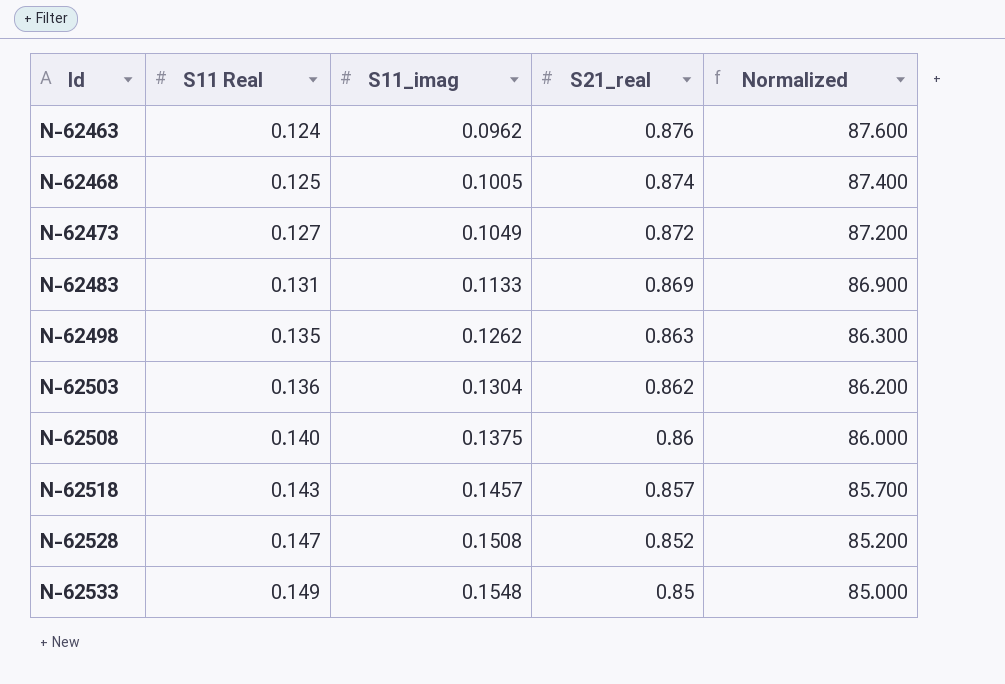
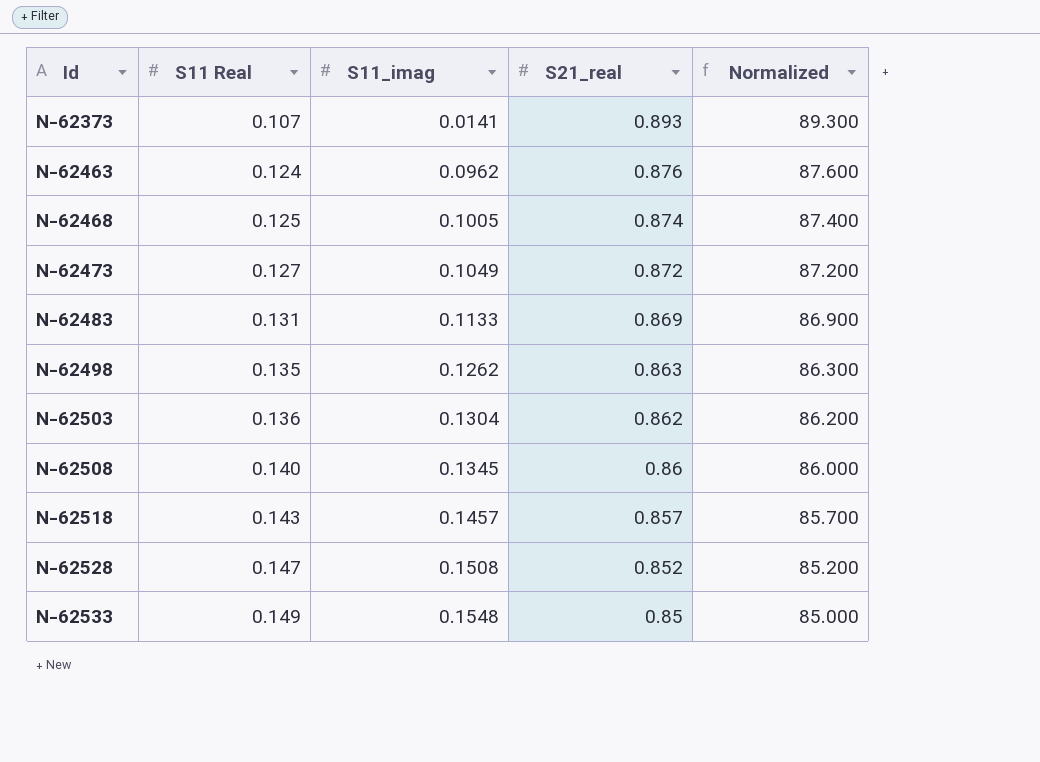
row N-62373: none -> 0.107 | 0.0141 | 0.893 | 89.300
N-62508 | S11_imag: 0.1375 -> 0.1345

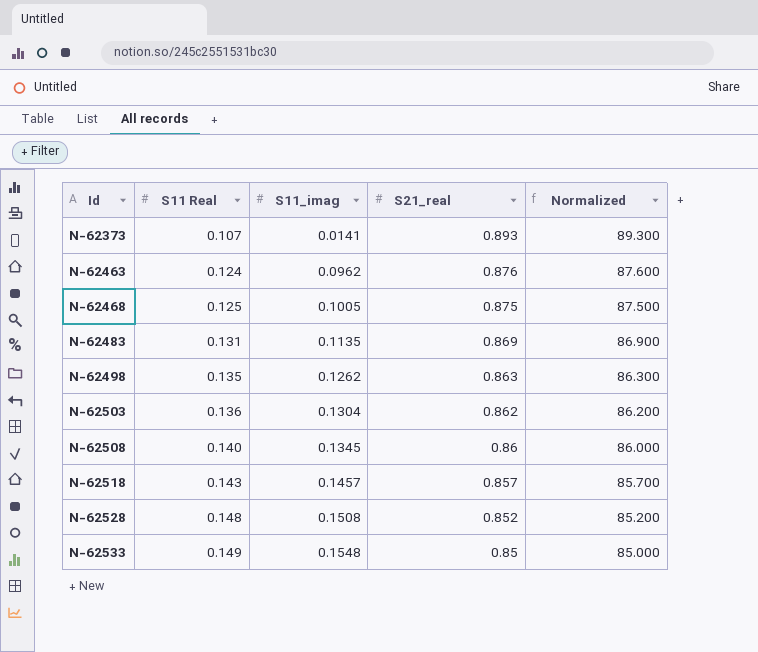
row N-62473: 0.127 | 0.1049 | 0.872 | 87.200 -> none
N-62468 | S21_real: 0.874 -> 0.875
N-62468 | Normalized: 87.400 -> 87.500
N-62483 | S11_imag: 0.1133 -> 0.1135
N-62528 | S11 Real: 0.147 -> 0.148

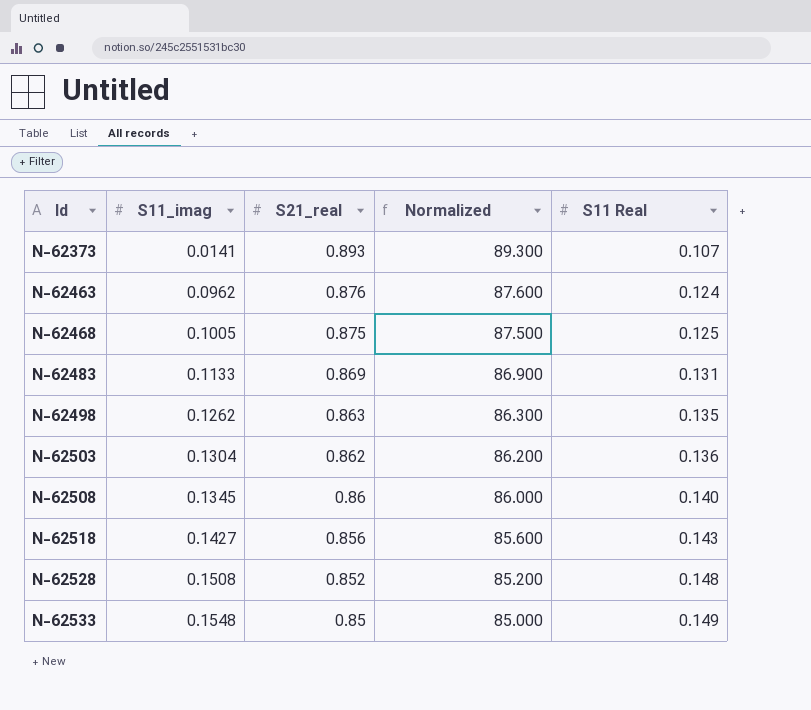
column S11 Real | position: 2 -> 5
N-62483 | S11_imag: 0.1135 -> 0.1133
N-62518 | S11_imag: 0.1457 -> 0.1427
N-62518 | S21_real: 0.857 -> 0.856
N-62518 | Normalized: 85.700 -> 85.600

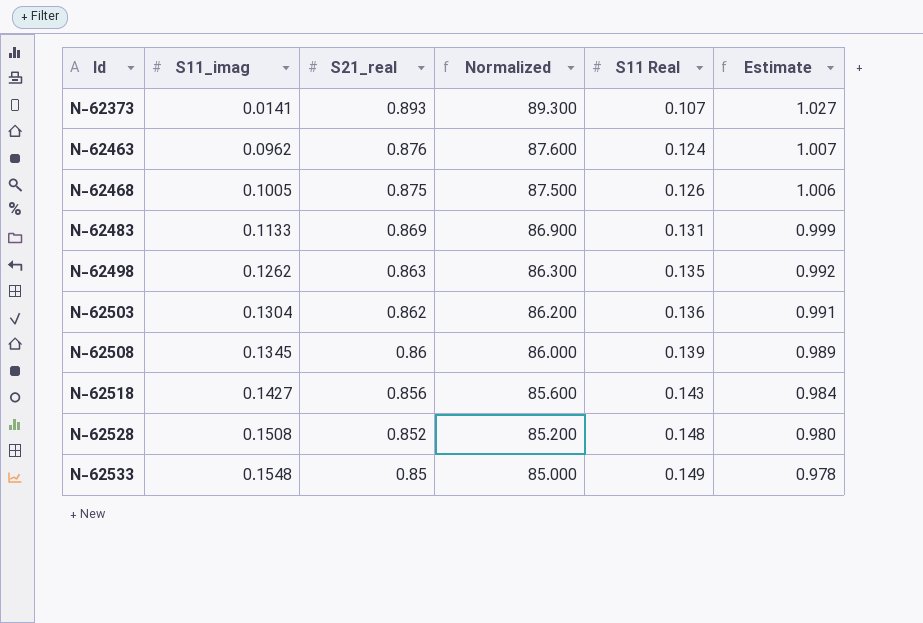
column Estimate | formula: none -> [S21_real] * 1.15
N-62468 | S11 Real: 0.125 -> 0.126
N-62508 | S11 Real: 0.140 -> 0.139

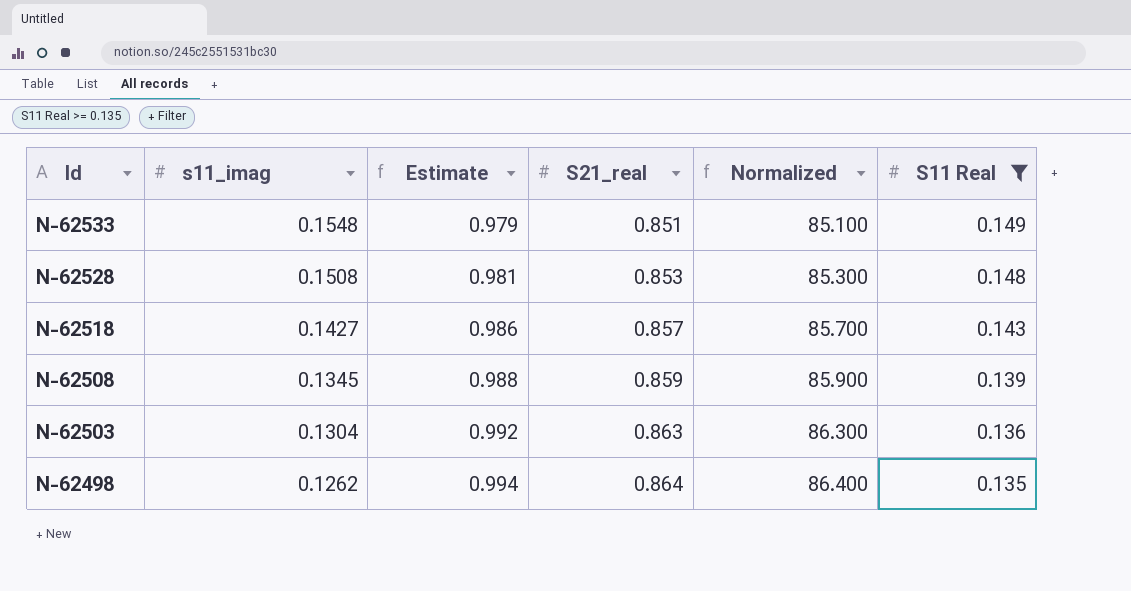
filter: none -> S11 Real >= 0.135
row order: Id ascending -> Id descending
column name: S11_imag -> s11_imag
column Estimate | position: 6 -> 3
N-62533 | Estimate: 0.978 -> 0.979
N-62533 | S21_real: 0.85 -> 0.851
N-62533 | Normalized: 85.000 -> 85.100
N-62528 | Estimate: 0.980 -> 0.981
N-62528 | S21_real: 0.852 -> 0.853
N-62528 | Normalized: 85.200 -> 85.300
N-62518 | Estimate: 0.984 -> 0.986
N-62518 | S21_real: 0.856 -> 0.857
N-62518 | Normalized: 85.600 -> 85.700
N-62508 | Estimate: 0.989 -> 0.988
N-62508 | S21_real: 0.86 -> 0.859
N-62508 | Normalized: 86.000 -> 85.900
N-62503 | Estimate: 0.991 -> 0.992
N-62503 | S21_real: 0.862 -> 0.863
N-62503 | Normalized: 86.200 -> 86.300
N-62498 | Estimate: 0.992 -> 0.994
N-62498 | S21_real: 0.863 -> 0.864
N-62498 | Normalized: 86.300 -> 86.400

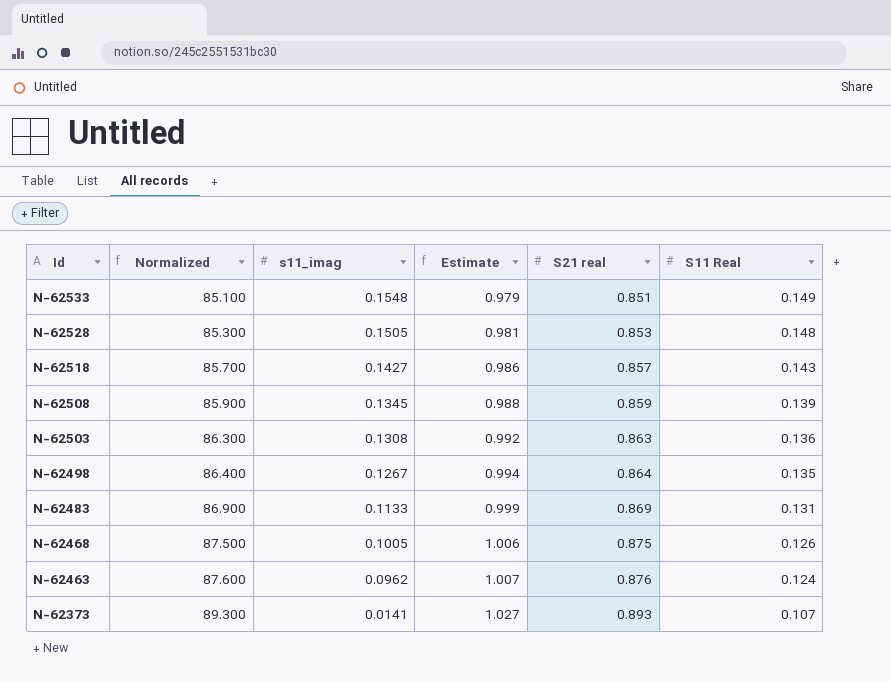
filter: S11 Real >= 0.135 -> none
column Normalized | position: 5 -> 2
column name: S21_real -> S21 real
N-62528 | s11_imag: 0.1508 -> 0.1505
N-62503 | s11_imag: 0.1304 -> 0.1308
N-62498 | s11_imag: 0.1262 -> 0.1267

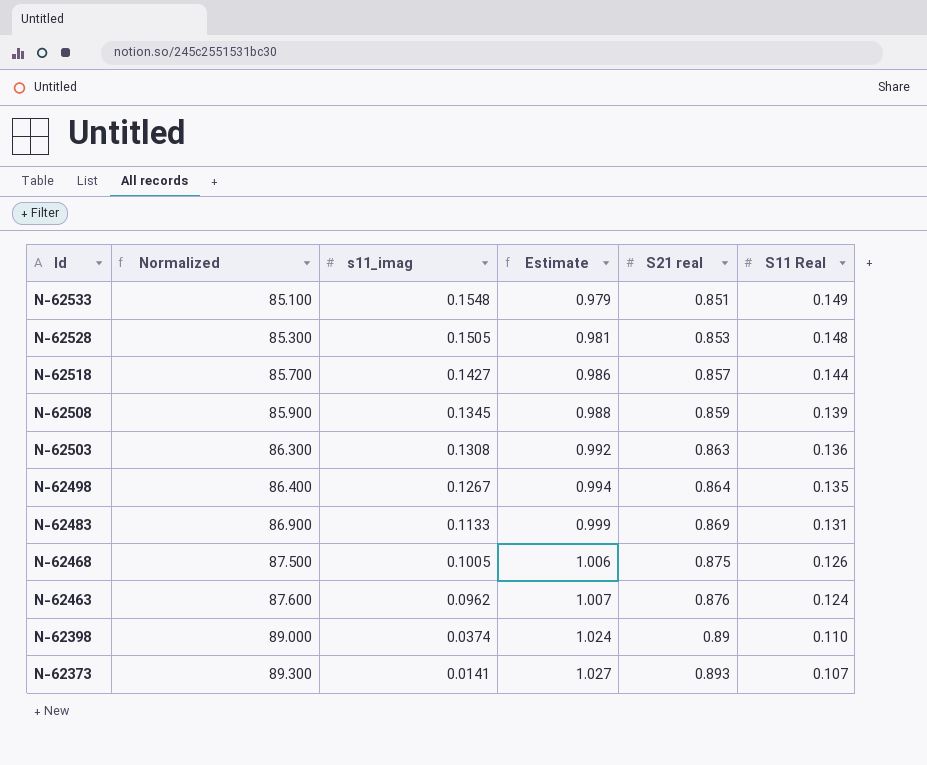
N-62518 | S11 Real: 0.143 -> 0.144
row N-62398: none -> 89.000 | 0.0374 | 1.024 | 0.89 | 0.110

